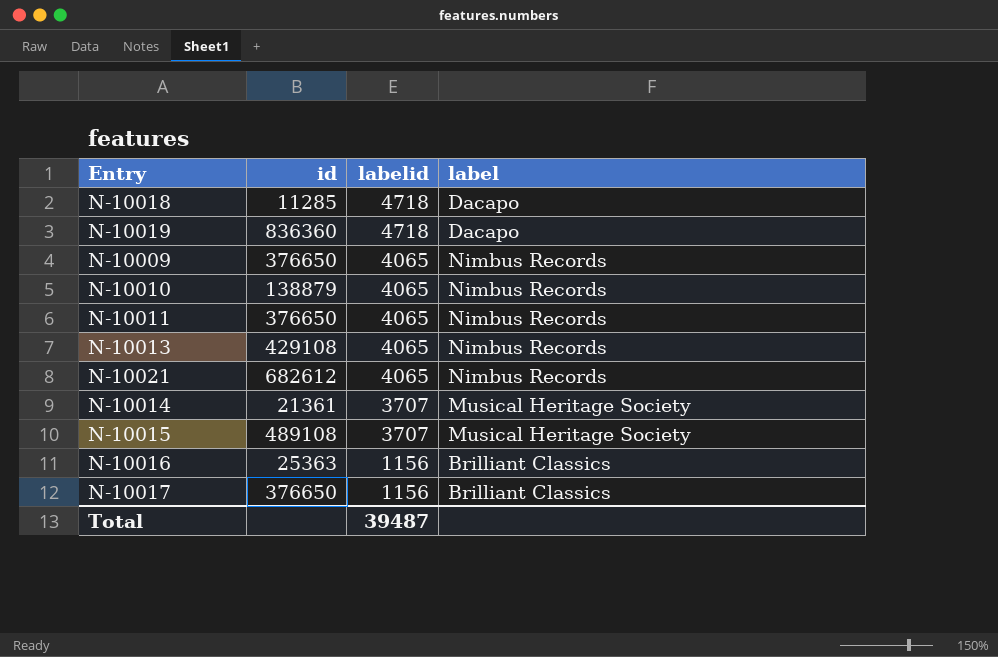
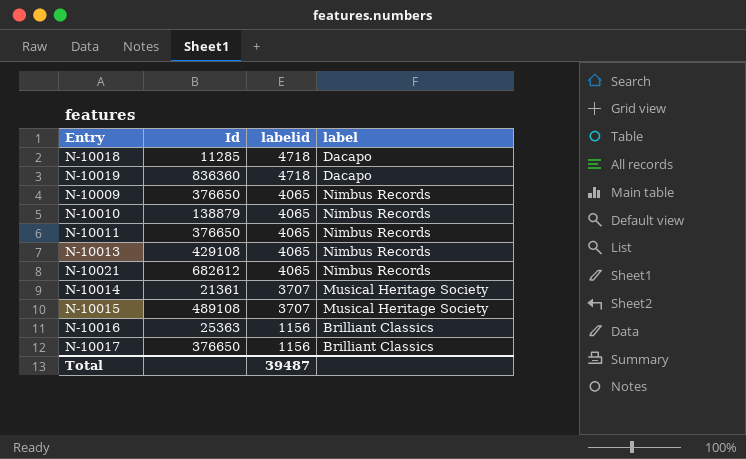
column name: id -> Id

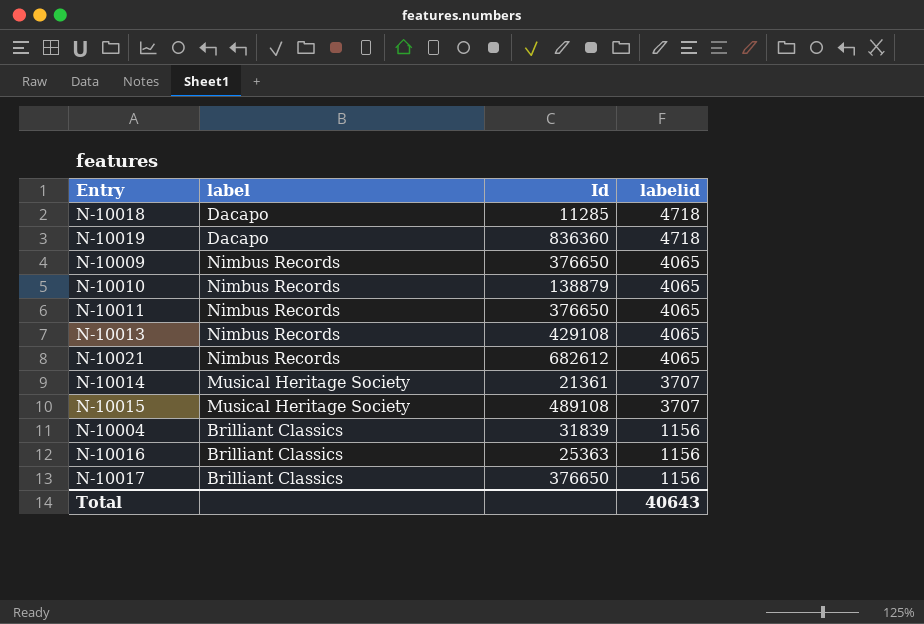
column label | position: 4 -> 2
row N-10004: none -> Brilliant Classics | 31839 | 1156
Total | labelid: 39487 -> 40643

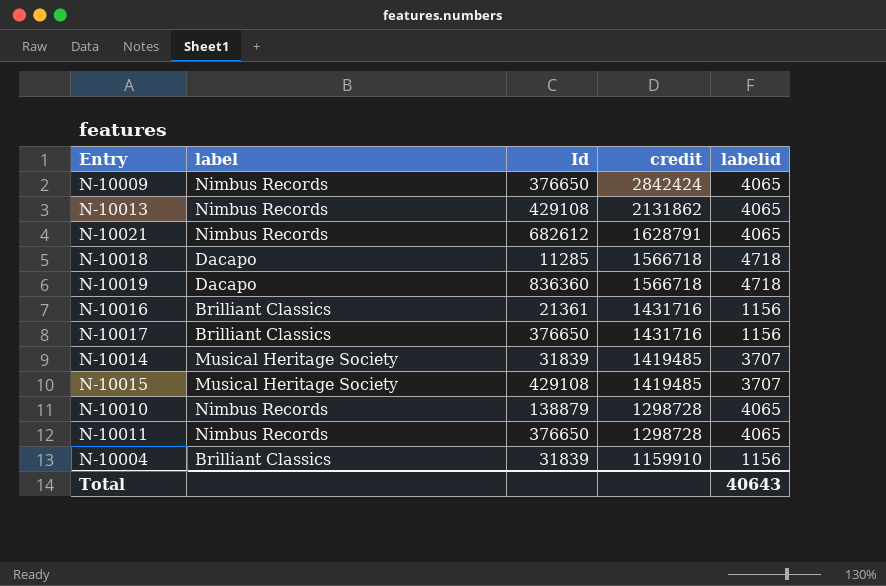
row order: labelid descending -> credit descending
column credit | position: none -> 4
N-10016 | Id: 25363 -> 21361
N-10014 | Id: 21361 -> 31839
N-10015 | Id: 489108 -> 429108

